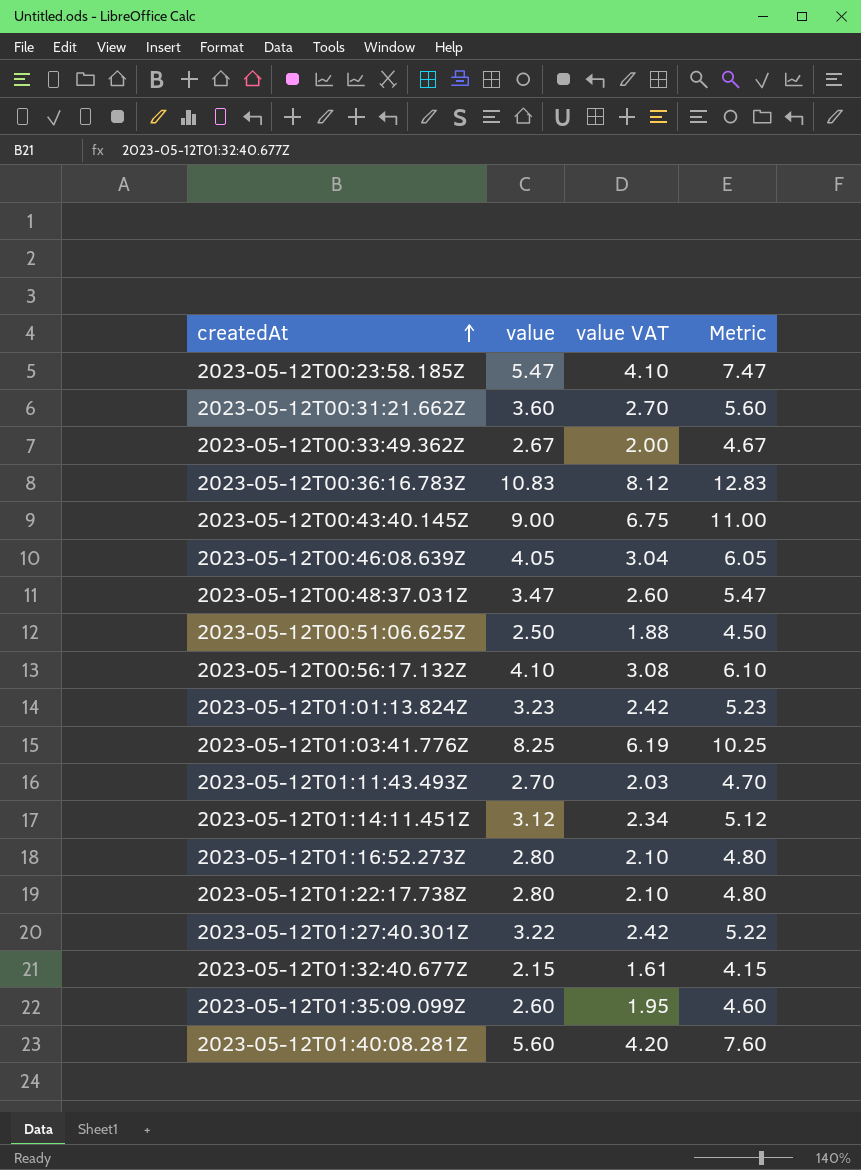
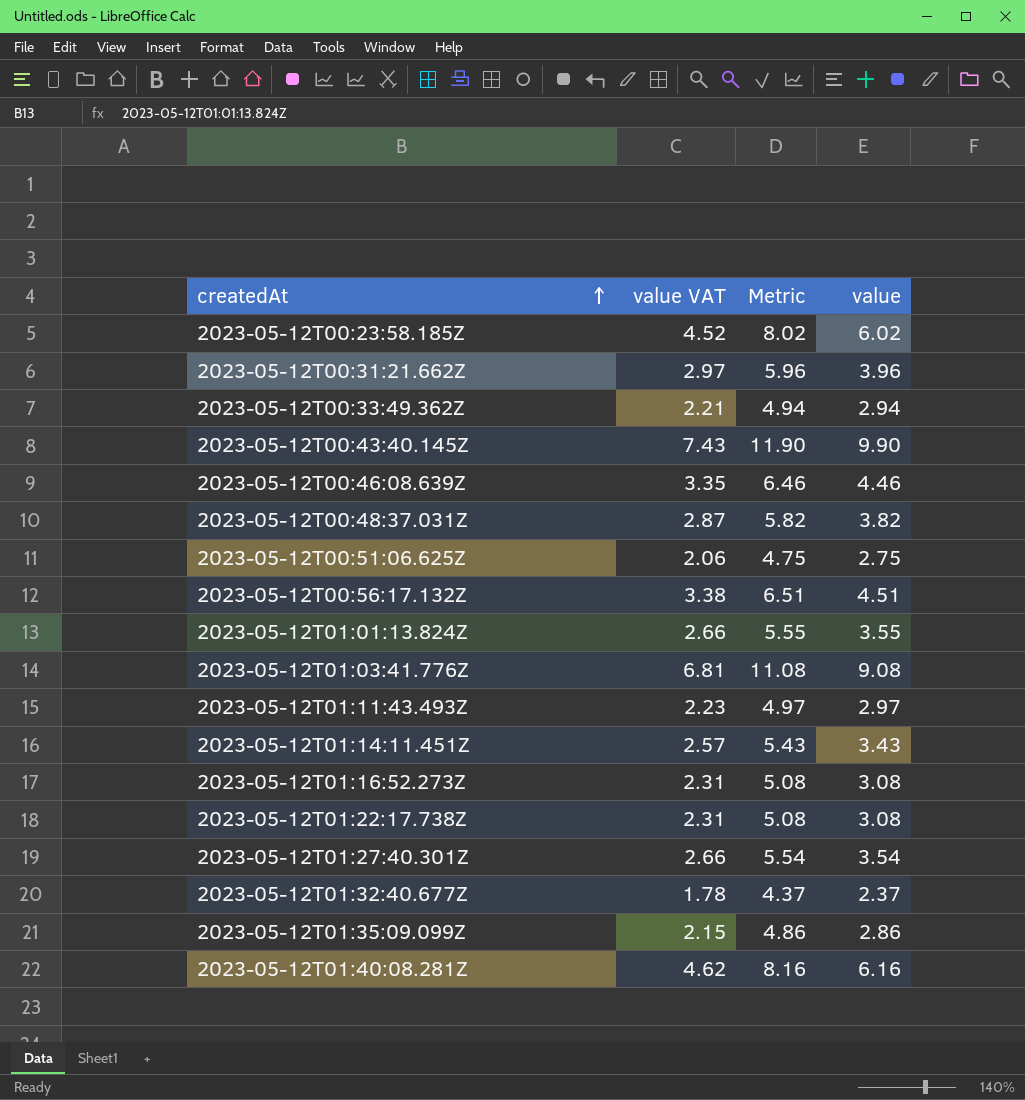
column value | position: 2 -> 4
row 2023-05-12T00:36:16.783Z: 10.83 | 8.12 | 12.83 -> none
2023-05-12T00:23:58.185Z | value VAT: 4.10 -> 4.52
2023-05-12T00:23:58.185Z | Metric: 7.47 -> 8.02
2023-05-12T00:23:58.185Z | value: 5.47 -> 6.02
2023-05-12T00:31:21.662Z | value VAT: 2.70 -> 2.97
2023-05-12T00:31:21.662Z | Metric: 5.60 -> 5.96
2023-05-12T00:31:21.662Z | value: 3.60 -> 3.96
2023-05-12T00:33:49.362Z | value VAT: 2.00 -> 2.21
2023-05-12T00:33:49.362Z | Metric: 4.67 -> 4.94
2023-05-12T00:33:49.362Z | value: 2.67 -> 2.94
2023-05-12T00:43:40.145Z | value VAT: 6.75 -> 7.43
2023-05-12T00:43:40.145Z | Metric: 11.00 -> 11.90
2023-05-12T00:43:40.145Z | value: 9.00 -> 9.90
2023-05-12T00:46:08.639Z | value VAT: 3.04 -> 3.35
2023-05-12T00:46:08.639Z | Metric: 6.05 -> 6.46
2023-05-12T00:46:08.639Z | value: 4.05 -> 4.46
2023-05-12T00:48:37.031Z | value VAT: 2.60 -> 2.87
2023-05-12T00:48:37.031Z | Metric: 5.47 -> 5.82
2023-05-12T00:48:37.031Z | value: 3.47 -> 3.82
2023-05-12T00:51:06.625Z | value VAT: 1.88 -> 2.06
2023-05-12T00:51:06.625Z | Metric: 4.50 -> 4.75
2023-05-12T00:51:06.625Z | value: 2.50 -> 2.75
2023-05-12T00:56:17.132Z | value VAT: 3.08 -> 3.38
2023-05-12T00:56:17.132Z | Metric: 6.10 -> 6.51
2023-05-12T00:56:17.132Z | value: 4.10 -> 4.51
2023-05-12T01:01:13.824Z | value VAT: 2.42 -> 2.66
2023-05-12T01:01:13.824Z | Metric: 5.23 -> 5.55
2023-05-12T01:01:13.824Z | value: 3.23 -> 3.55
2023-05-12T01:03:41.776Z | value VAT: 6.19 -> 6.81
2023-05-12T01:03:41.776Z | Metric: 10.25 -> 11.08
2023-05-12T01:03:41.776Z | value: 8.25 -> 9.08
2023-05-12T01:11:43.493Z | value VAT: 2.03 -> 2.23
2023-05-12T01:11:43.493Z | Metric: 4.70 -> 4.97
2023-05-12T01:11:43.493Z | value: 2.70 -> 2.97
2023-05-12T01:14:11.451Z | value VAT: 2.34 -> 2.57
2023-05-12T01:14:11.451Z | Metric: 5.12 -> 5.43
2023-05-12T01:14:11.451Z | value: 3.12 -> 3.43
2023-05-12T01:16:52.273Z | value VAT: 2.10 -> 2.31
2023-05-12T01:16:52.273Z | Metric: 4.80 -> 5.08
2023-05-12T01:16:52.273Z | value: 2.80 -> 3.08
2023-05-12T01:22:17.738Z | value VAT: 2.10 -> 2.31
2023-05-12T01:22:17.738Z | Metric: 4.80 -> 5.08
2023-05-12T01:22:17.738Z | value: 2.80 -> 3.08
2023-05-12T01:27:40.301Z | value VAT: 2.42 -> 2.66
2023-05-12T01:27:40.301Z | Metric: 5.22 -> 5.54
2023-05-12T01:27:40.301Z | value: 3.22 -> 3.54
2023-05-12T01:32:40.677Z | value VAT: 1.61 -> 1.78
2023-05-12T01:32:40.677Z | Metric: 4.15 -> 4.37
2023-05-12T01:32:40.677Z | value: 2.15 -> 2.37
2023-05-12T01:35:09.099Z | value VAT: 1.95 -> 2.15
2023-05-12T01:35:09.099Z | Metric: 4.60 -> 4.86
2023-05-12T01:35:09.099Z | value: 2.60 -> 2.86
2023-05-12T01:40:08.281Z | value VAT: 4.20 -> 4.62
2023-05-12T01:40:08.281Z | Metric: 7.60 -> 8.16
2023-05-12T01:40:08.281Z | value: 5.60 -> 6.16

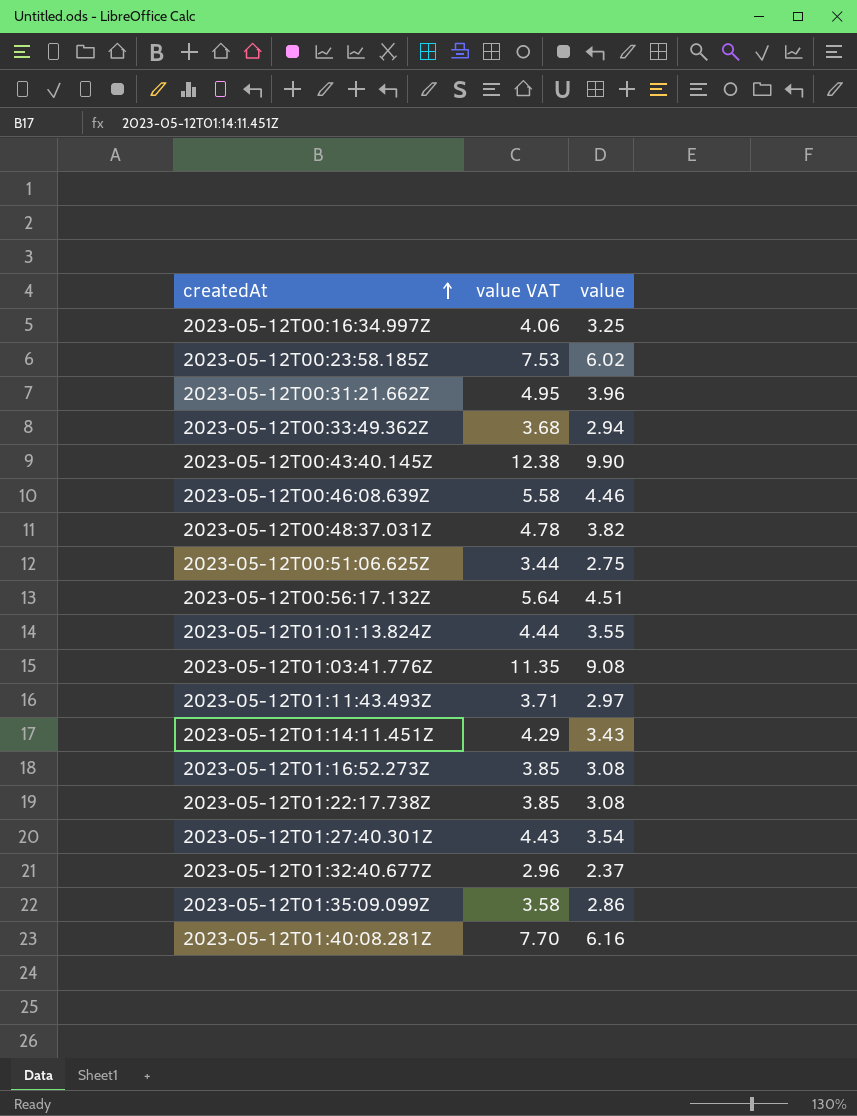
column Metric | formula: [value] + 2 -> none
column value VAT | formula: [value] * 0.75 -> [value] * 1.25
row 2023-05-12T00:16:34.997Z: none -> 4.06 | 3.25

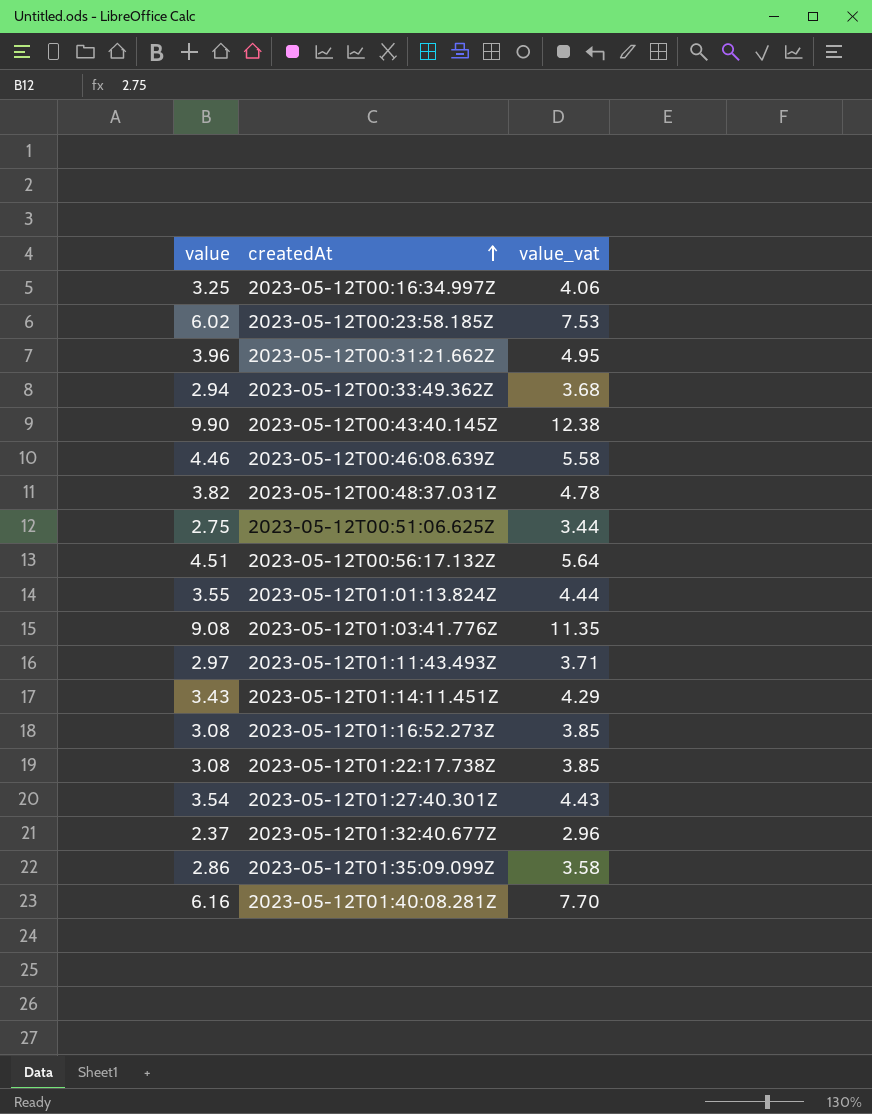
column value | position: 3 -> 1
column name: value VAT -> value_vat

